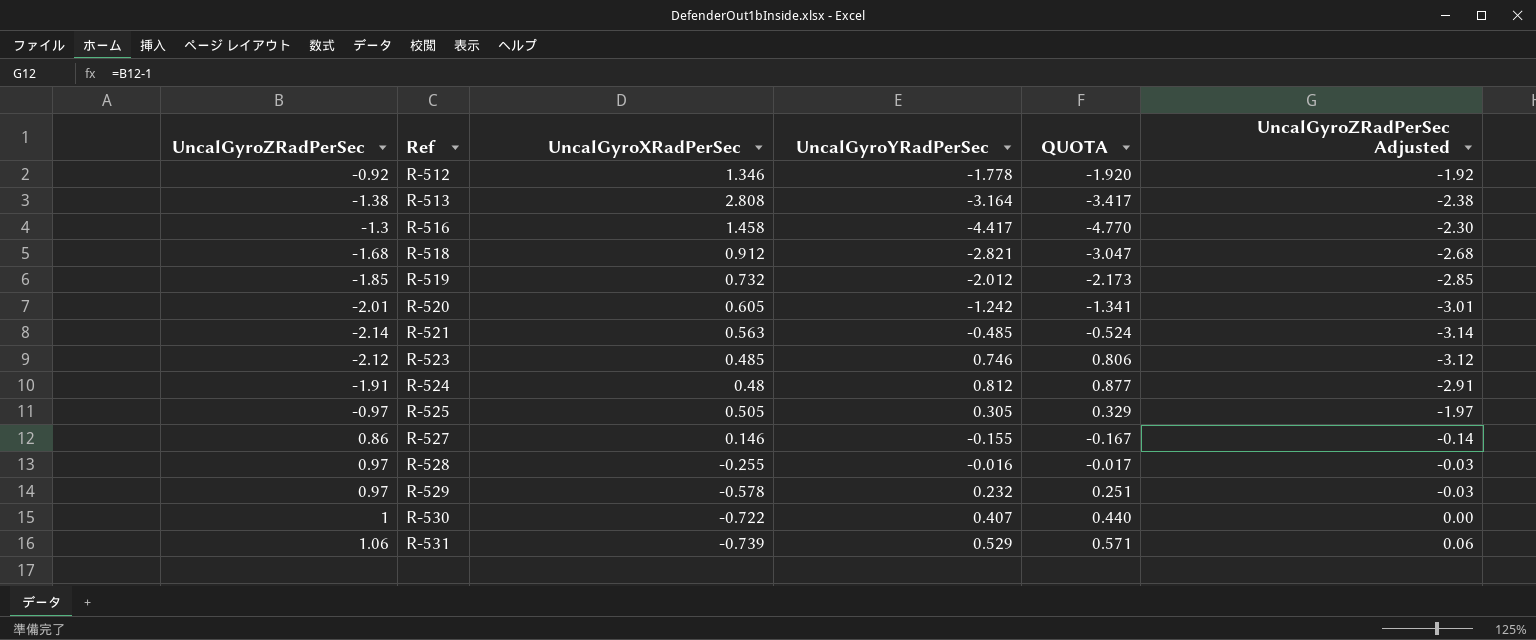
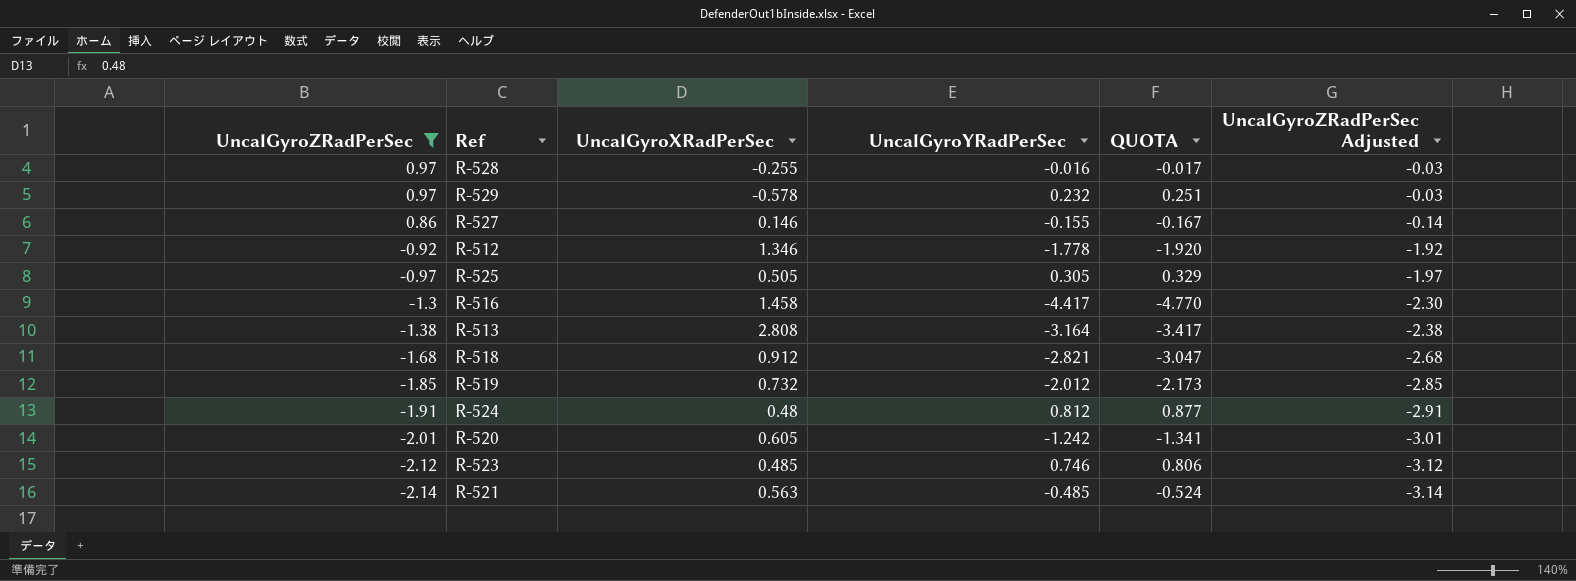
filter: none -> UncalGyroZRadPerSec <= 0.97
row order: Ref ascending -> UncalGyroZRadPerSec descending

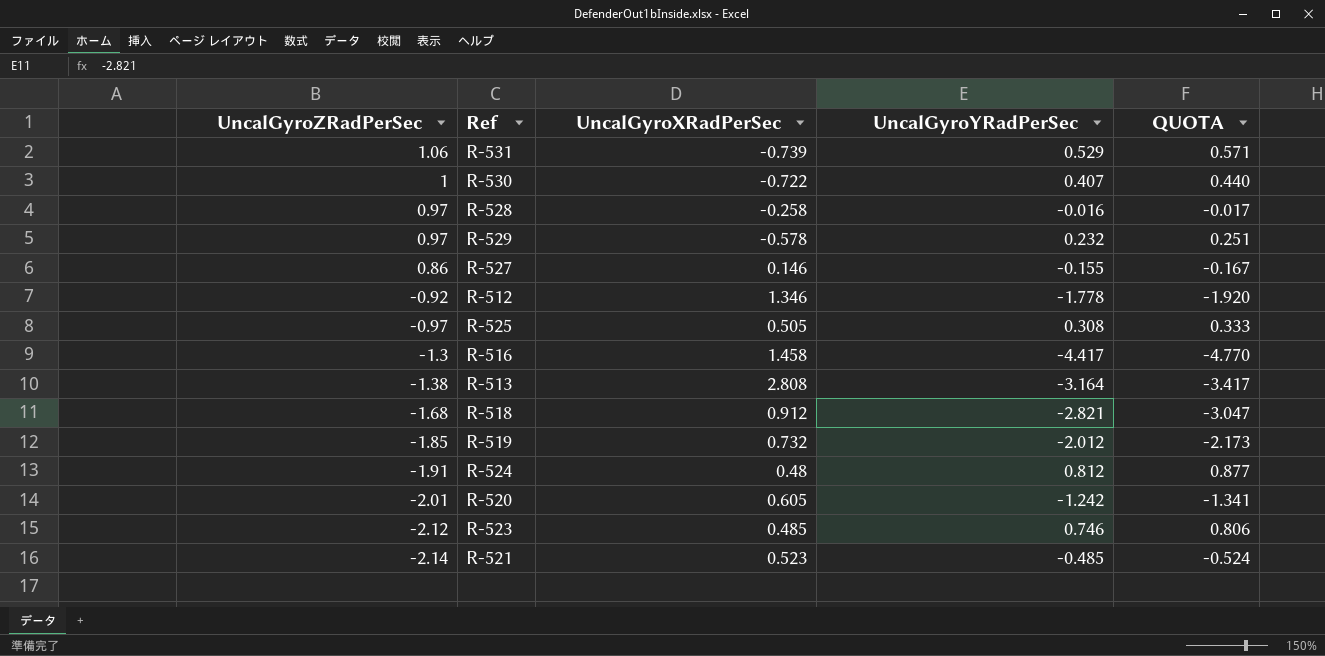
filter: UncalGyroZRadPerSec <= 0.97 -> none
column UncalGyroZRadPerSec Adjusted | formula: [UncalGyroZRadPerSec] - 1 -> none
R-528 | UncalGyroXRadPerSec: -0.255 -> -0.258
R-525 | UncalGyroYRadPerSec: 0.305 -> 0.308
R-525 | QUOTA: 0.329 -> 0.333
R-521 | UncalGyroXRadPerSec: 0.563 -> 0.523

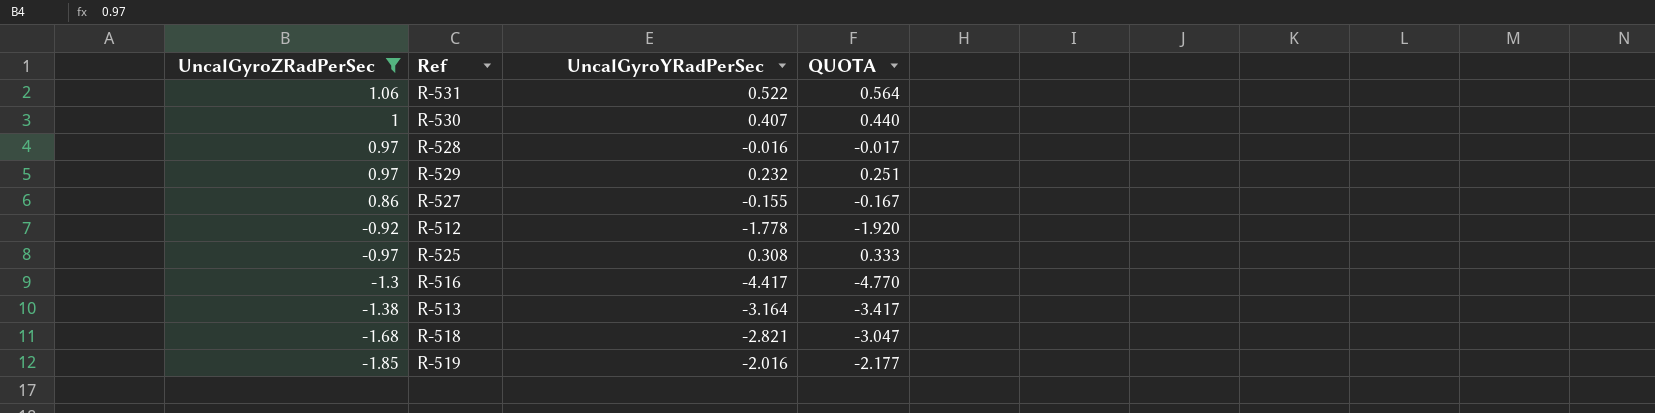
filter: none -> UncalGyroZRadPerSec >= -1.85
column UncalGyroXRadPerSec | position: 3 -> none
R-531 | UncalGyroYRadPerSec: 0.529 -> 0.522
R-531 | QUOTA: 0.571 -> 0.564
R-519 | UncalGyroYRadPerSec: -2.012 -> -2.016
R-519 | QUOTA: -2.173 -> -2.177

